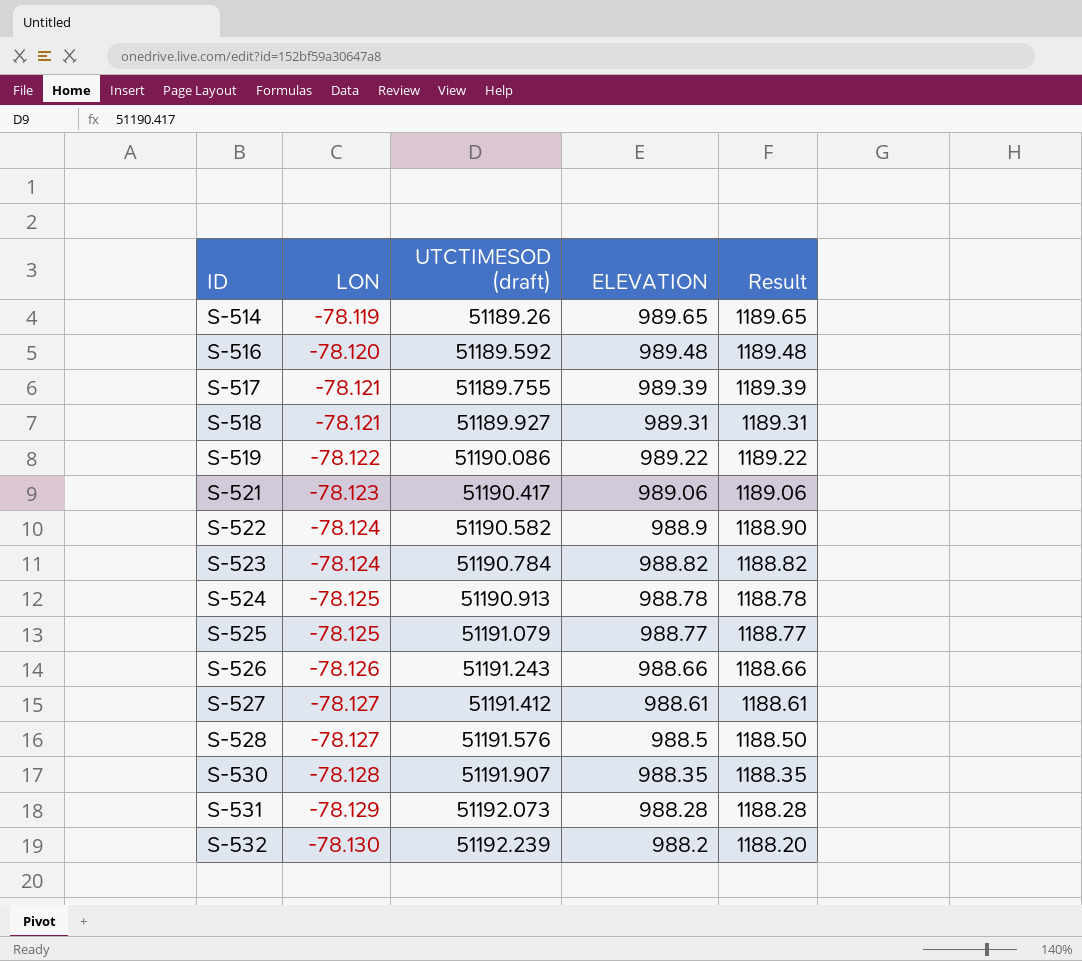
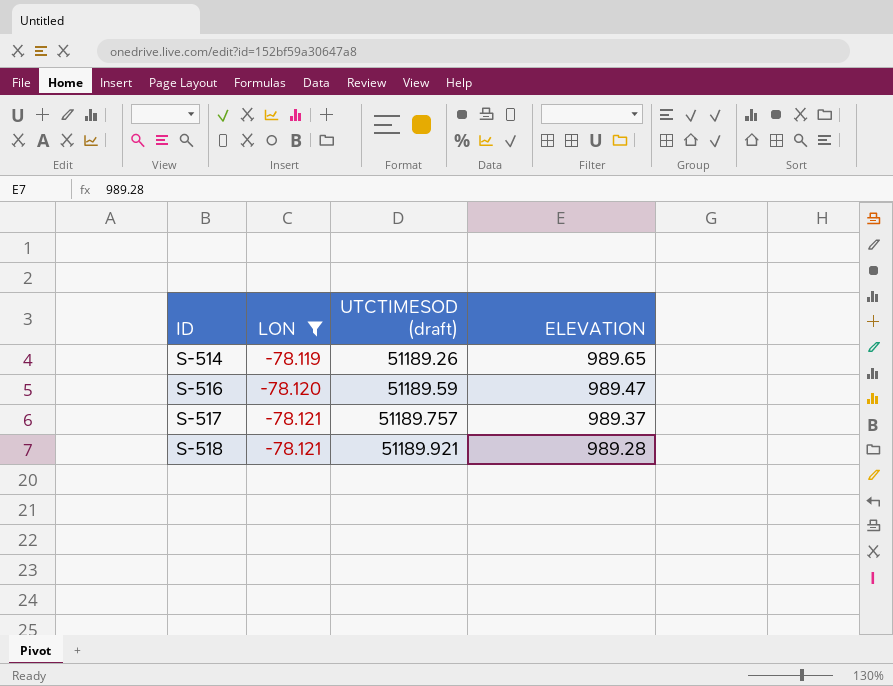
filter: none -> LON >= -78.121
column Result | formula: [ELEVATION] + 200 -> none
S-516 | UTCTIMESOD (draft): 51189.592 -> 51189.59
S-516 | ELEVATION: 989.48 -> 989.47
S-517 | UTCTIMESOD (draft): 51189.755 -> 51189.757
S-517 | ELEVATION: 989.39 -> 989.37
S-518 | UTCTIMESOD (draft): 51189.927 -> 51189.921
S-518 | ELEVATION: 989.31 -> 989.28

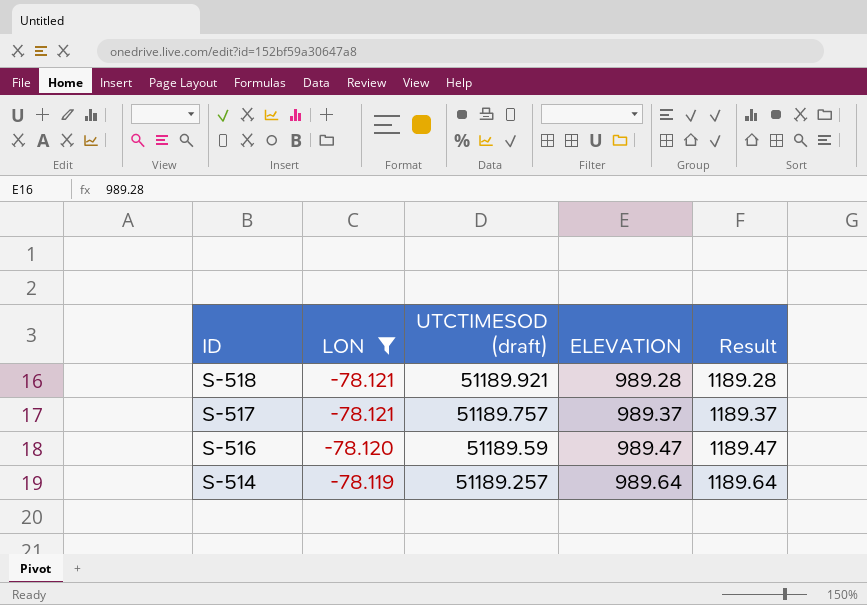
row order: ID ascending -> ID descending
column Result | formula: none -> [ELEVATION] + 200
S-514 | UTCTIMESOD (draft): 51189.26 -> 51189.257
S-514 | ELEVATION: 989.65 -> 989.64

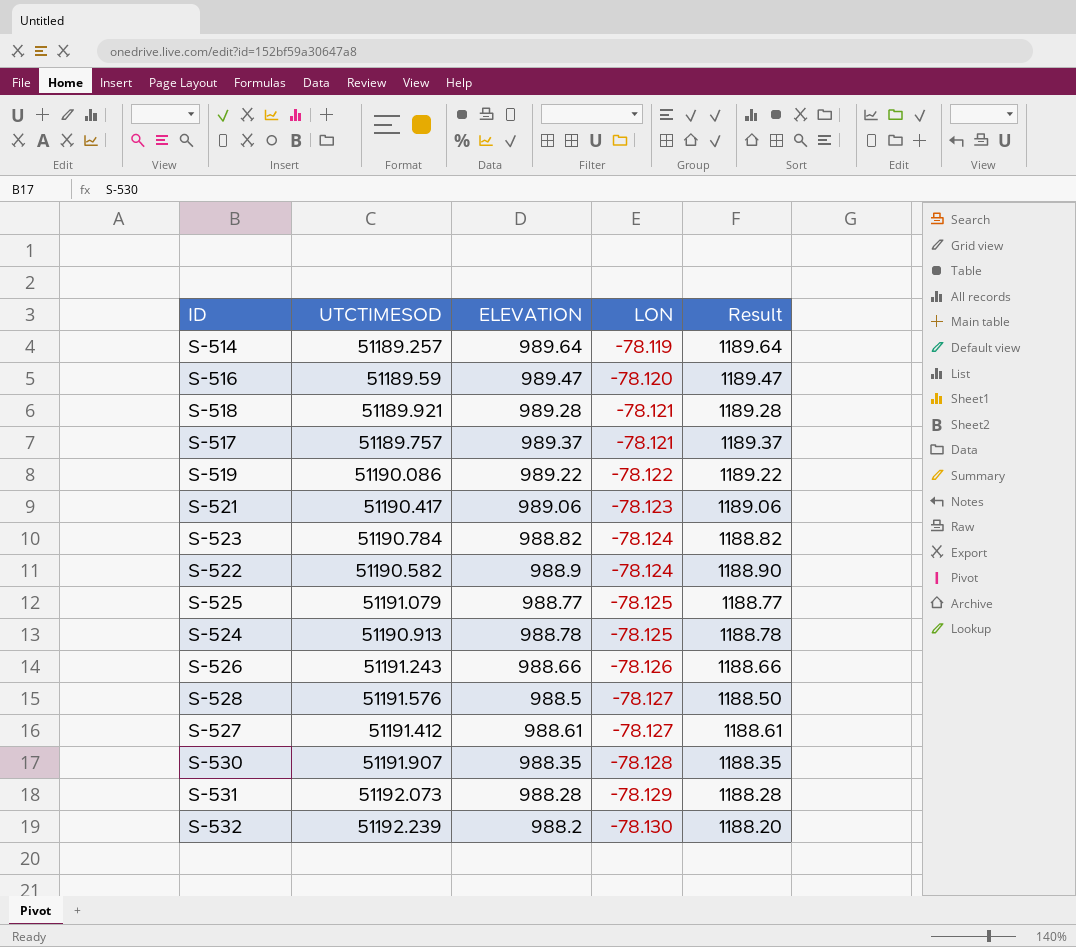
filter: LON >= -78.121 -> none
row order: ID descending -> LON descending
column name: UTCTIMESOD (draft) -> UTCTIMESOD
column LON | position: 2 -> 4

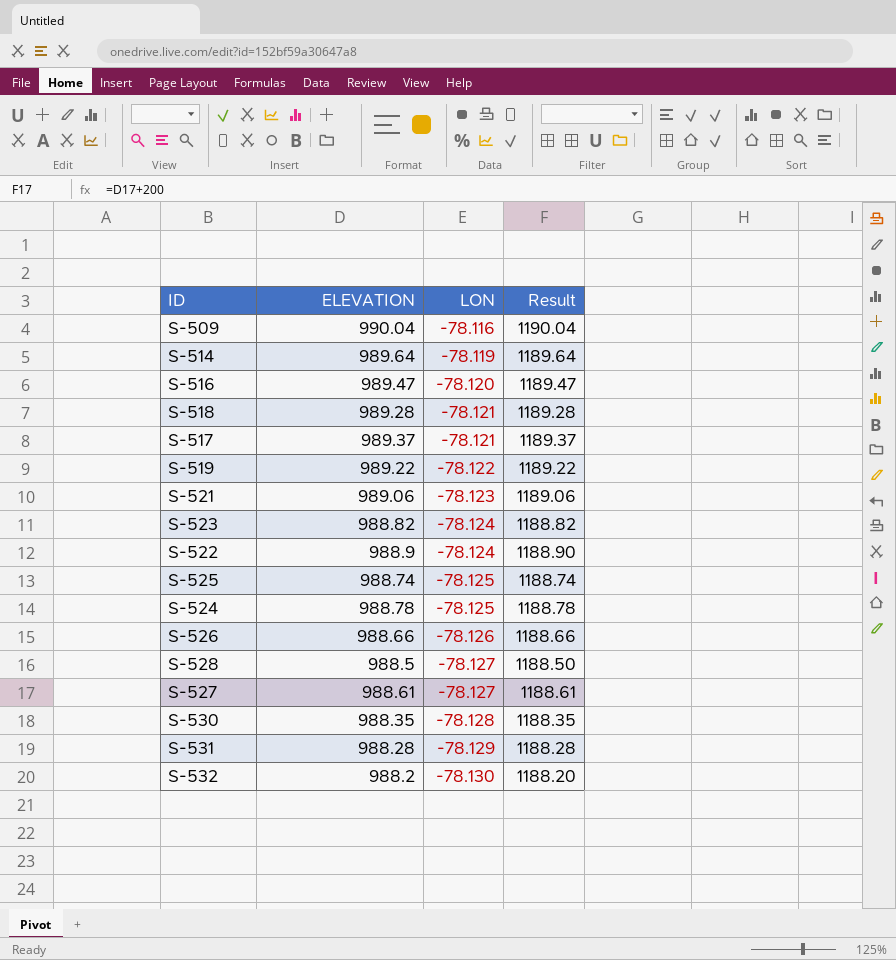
column UTCTIMESOD | position: 2 -> none
row S-509: none -> 990.04 | -78.116 | 1190.04
S-525 | ELEVATION: 988.77 -> 988.74
S-525 | Result: 1188.77 -> 1188.74

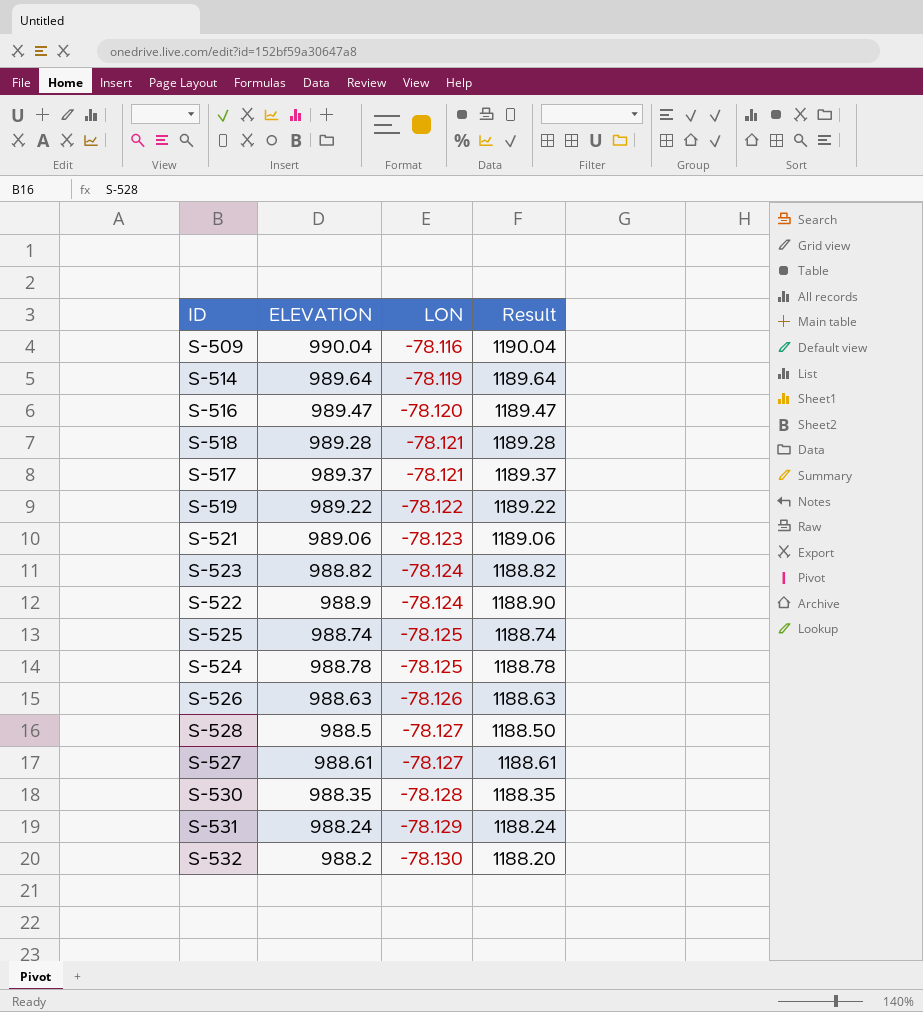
S-526 | ELEVATION: 988.66 -> 988.63
S-526 | Result: 1188.66 -> 1188.63
S-531 | ELEVATION: 988.28 -> 988.24
S-531 | Result: 1188.28 -> 1188.24

